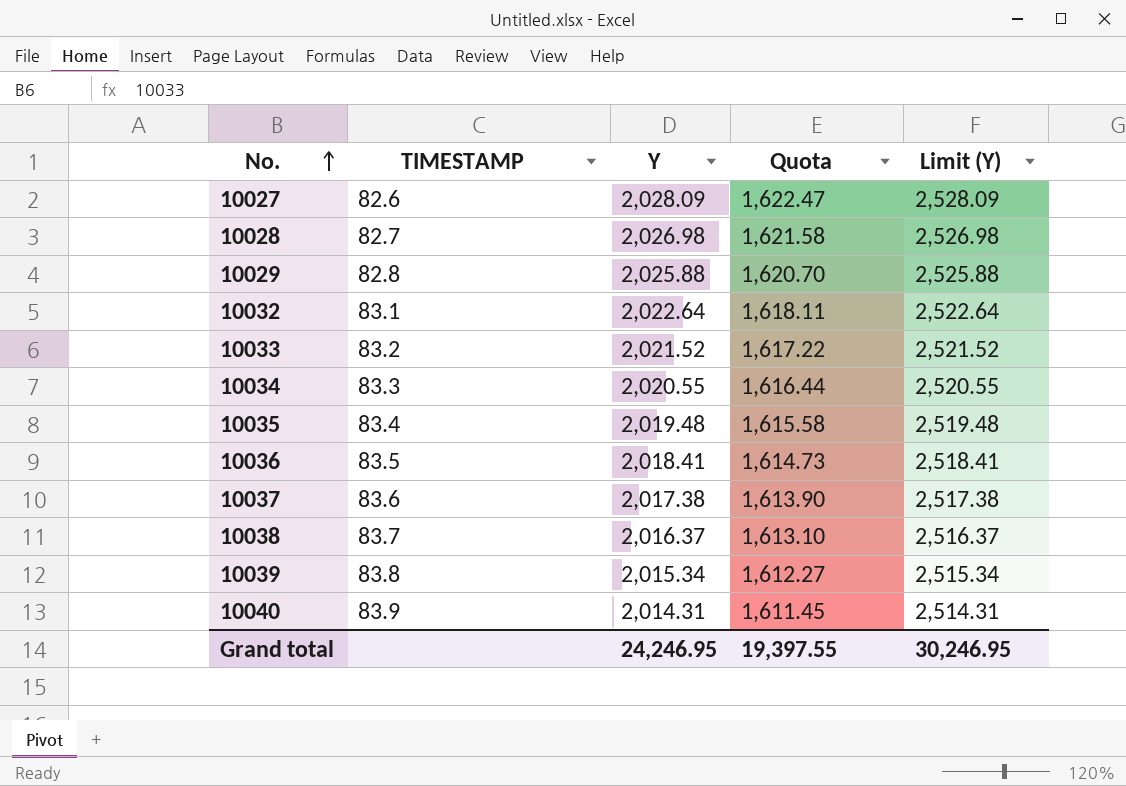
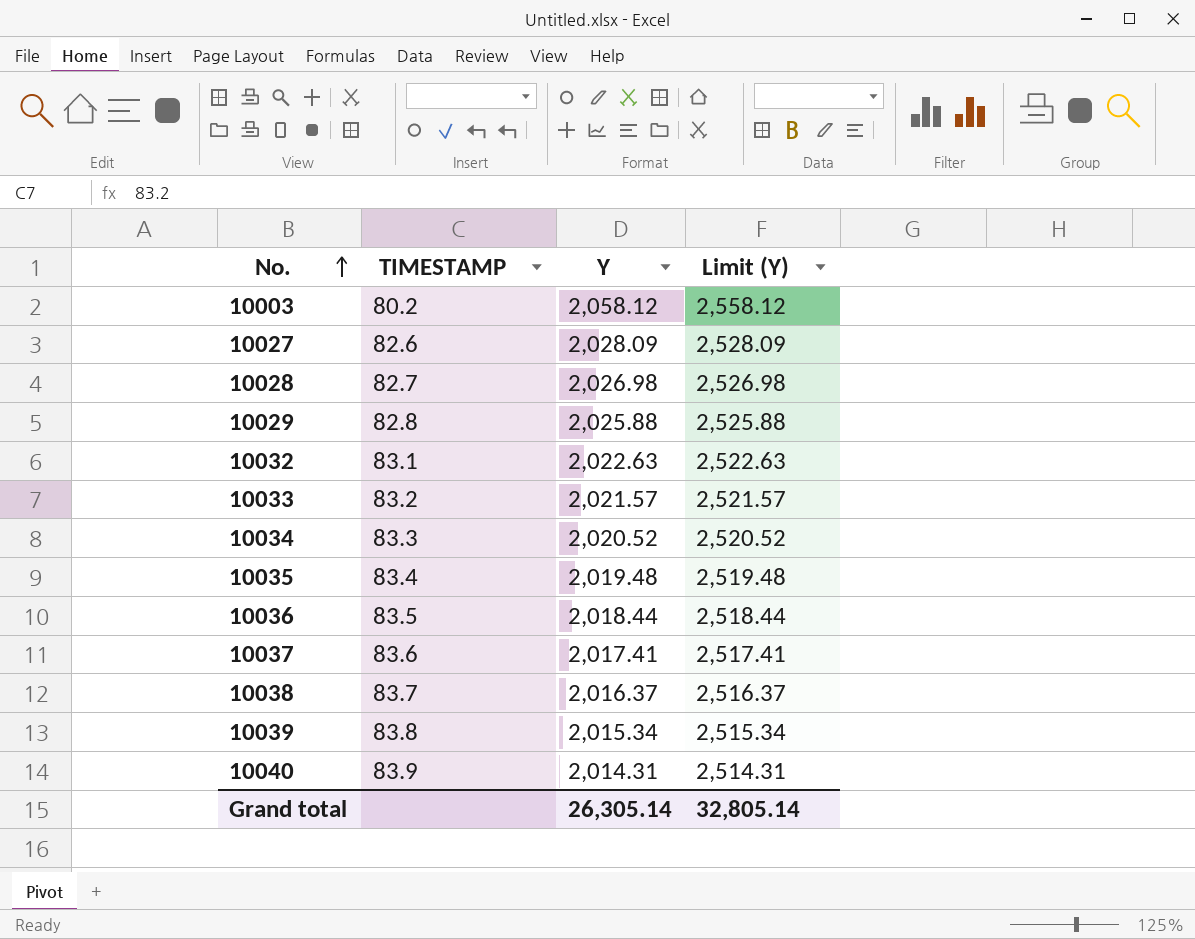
column Quota | formula: [Y] * 0.8 -> none
row 10003: none -> 80.2 | 2,058.12 | 2,558.12
10032 | Y: 2,022.64 -> 2,022.63
10032 | Limit (Y): 2,522.64 -> 2,522.63
10033 | Y: 2,021.52 -> 2,021.57
10033 | Limit (Y): 2,521.52 -> 2,521.57
10034 | Y: 2,020.55 -> 2,020.52
10034 | Limit (Y): 2,520.55 -> 2,520.52
10036 | Y: 2,018.41 -> 2,018.44
10036 | Limit (Y): 2,518.41 -> 2,518.44
10037 | Y: 2,017.38 -> 2,017.41
10037 | Limit (Y): 2,517.38 -> 2,517.41
Grand total | Y: 24,246.95 -> 26,305.14
Grand total | Limit (Y): 30,246.95 -> 32,805.14

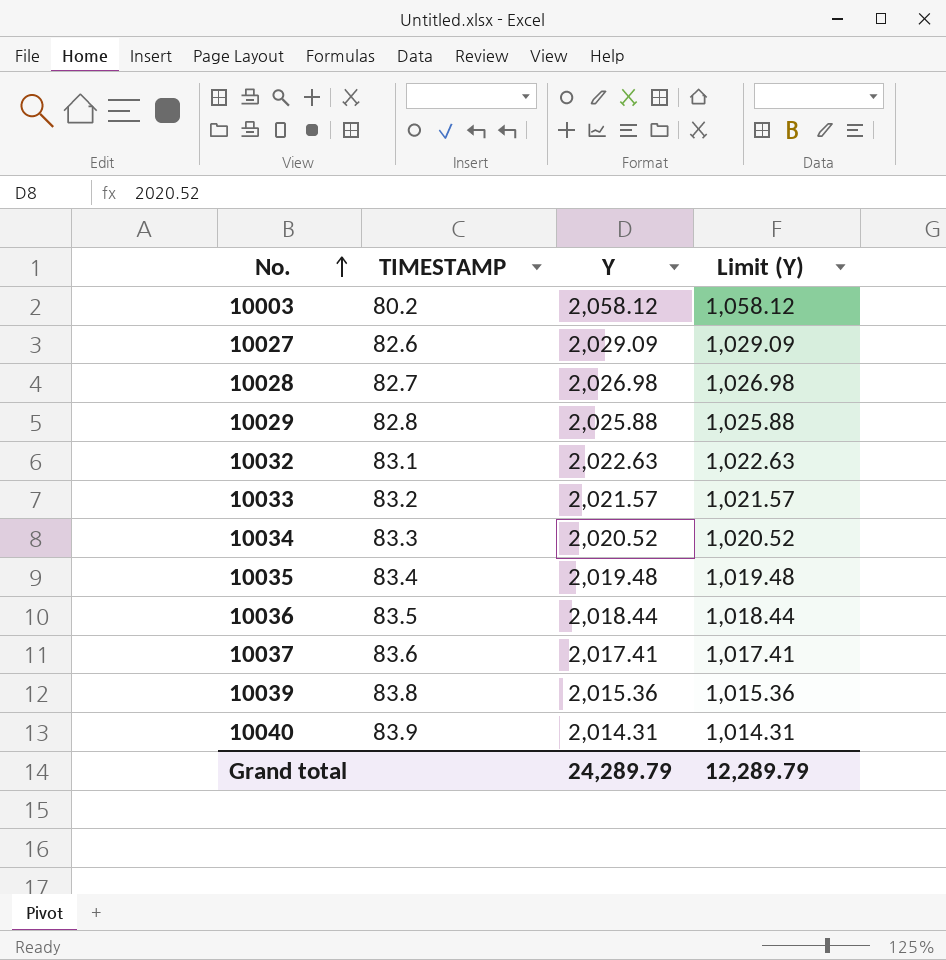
column Limit (Y) | formula: [Y] + 500 -> [Y] - 1000
row 10038: 83.7 | 2,016.37 | 2,516.37 -> none
10027 | Y: 2,028.09 -> 2,029.09
10039 | Y: 2,015.34 -> 2,015.36
Grand total | Y: 26,305.14 -> 24,289.79
Grand total | Limit (Y): 32,805.14 -> 12,289.79

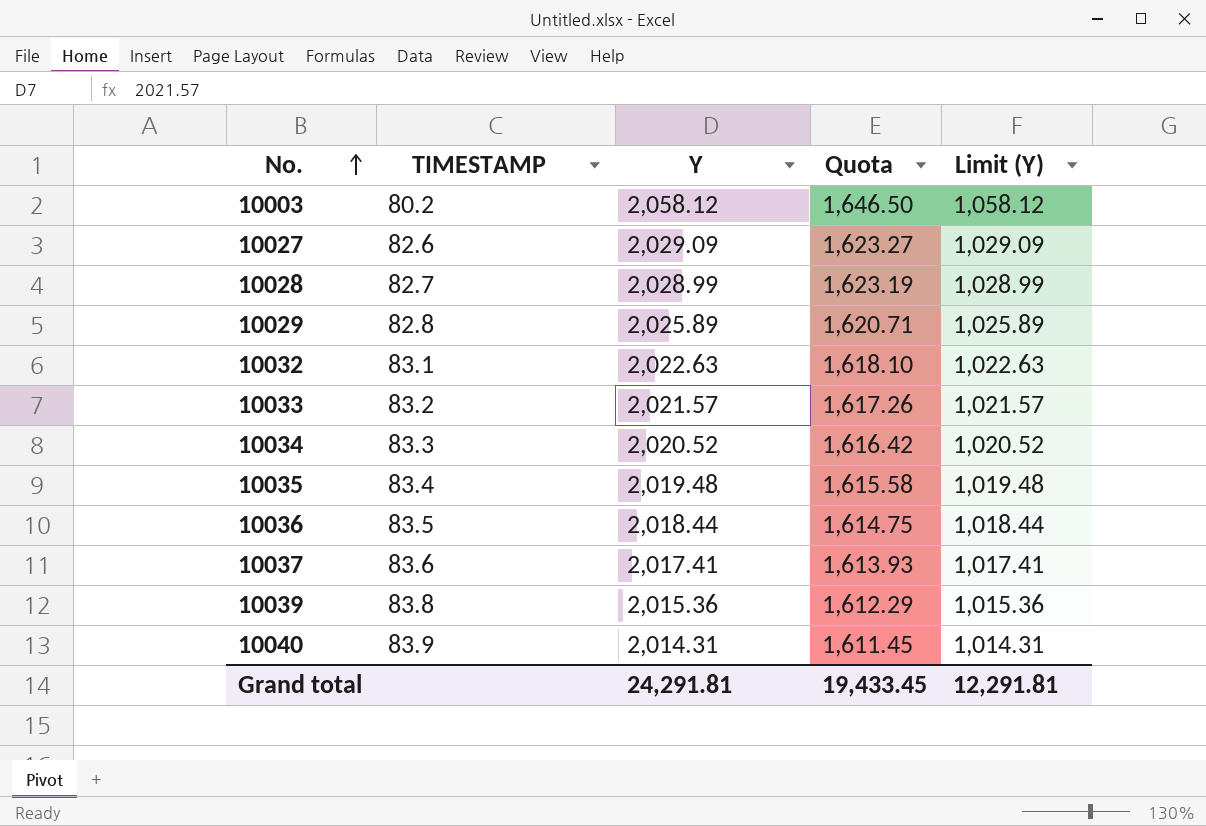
column Quota | formula: none -> [Y] * 0.8
10028 | Y: 2,026.98 -> 2,028.99
10028 | Limit (Y): 1,026.98 -> 1,028.99
10029 | Y: 2,025.88 -> 2,025.89
10029 | Limit (Y): 1,025.88 -> 1,025.89
Grand total | Y: 24,289.79 -> 24,291.81
Grand total | Limit (Y): 12,289.79 -> 12,291.81

